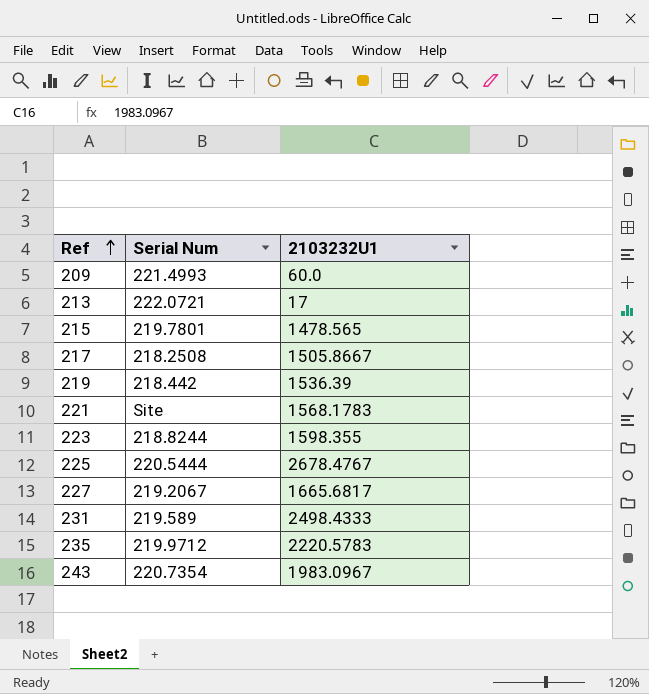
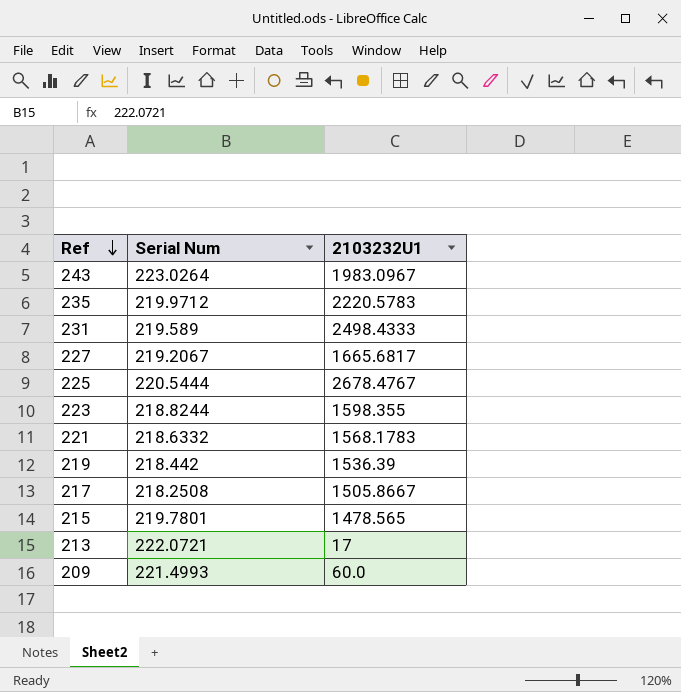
row order: Ref ascending -> Ref descending
243 | Serial Num: 220.7354 -> 223.0264
221 | Serial Num: Site -> 218.6332

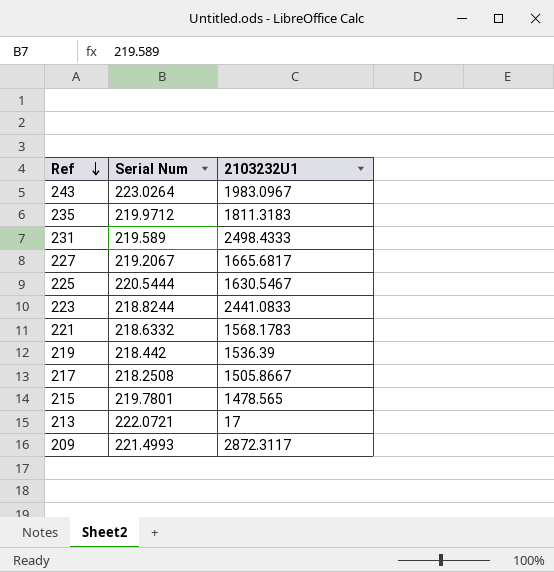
235 | 2103232U1: 2220.5783 -> 1811.3183
225 | 2103232U1: 2678.4767 -> 1630.5467
223 | 2103232U1: 1598.355 -> 2441.0833
209 | 2103232U1: 60.0 -> 2872.3117

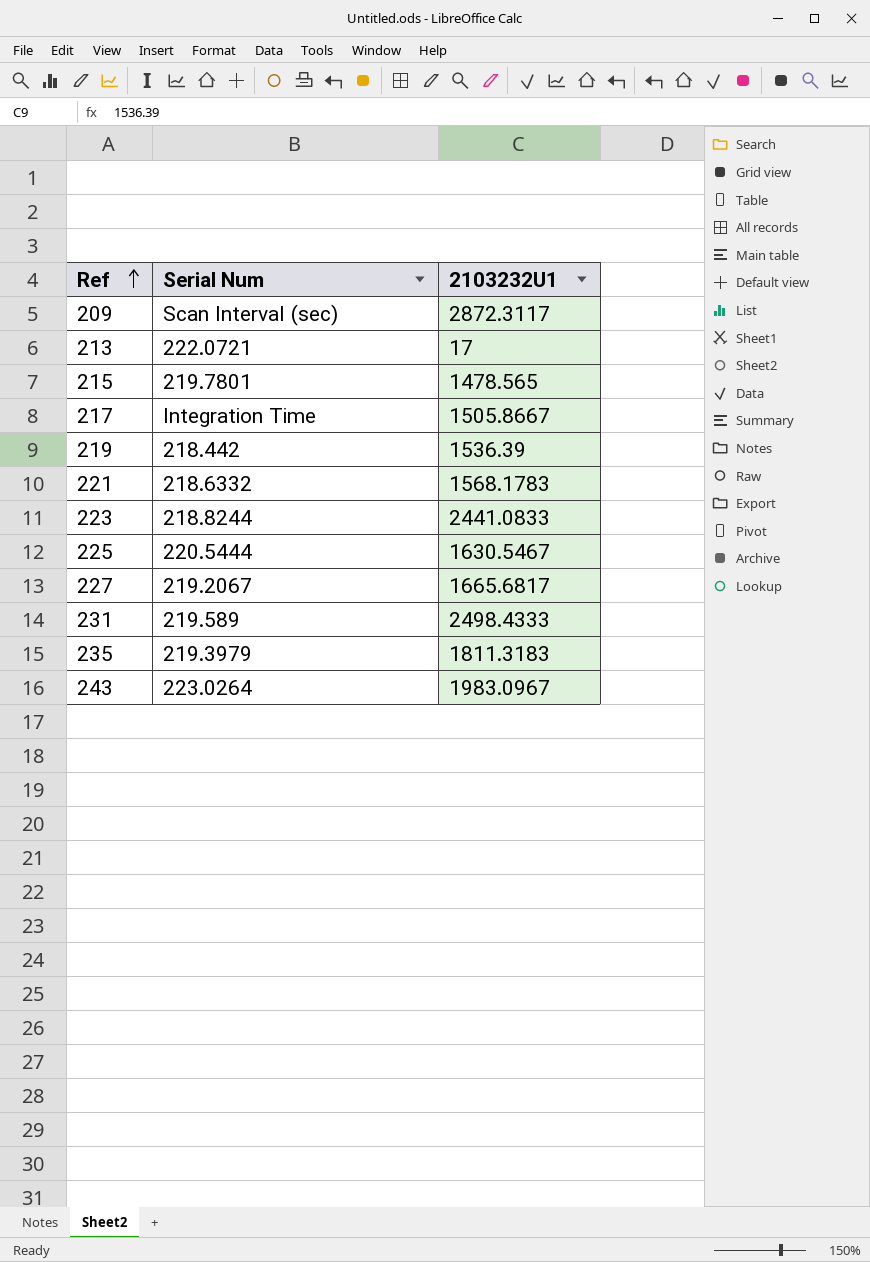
row order: Ref descending -> Ref ascending
209 | Serial Num: 221.4993 -> Scan Interval (sec)
217 | Serial Num: 218.2508 -> Integration Time
235 | Serial Num: 219.9712 -> 219.3979

